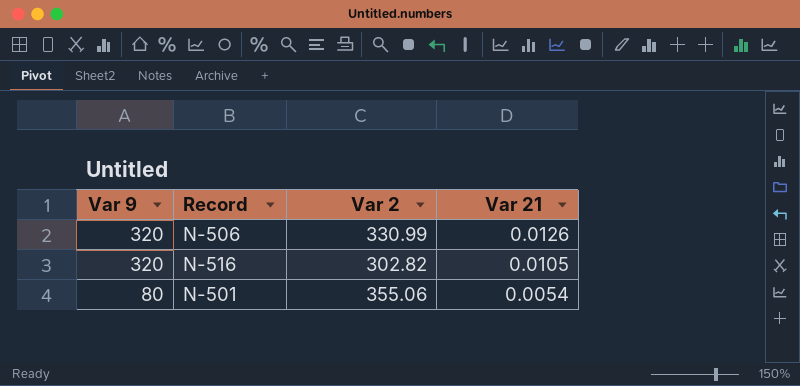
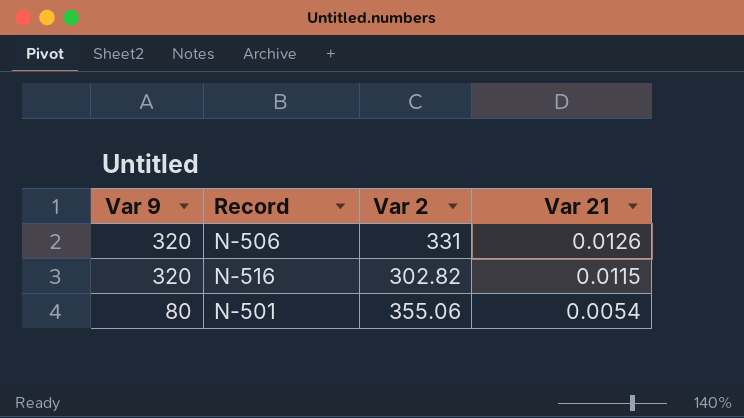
N-506 | Var 2: 330.99 -> 331
N-516 | Var 21: 0.0105 -> 0.0115

